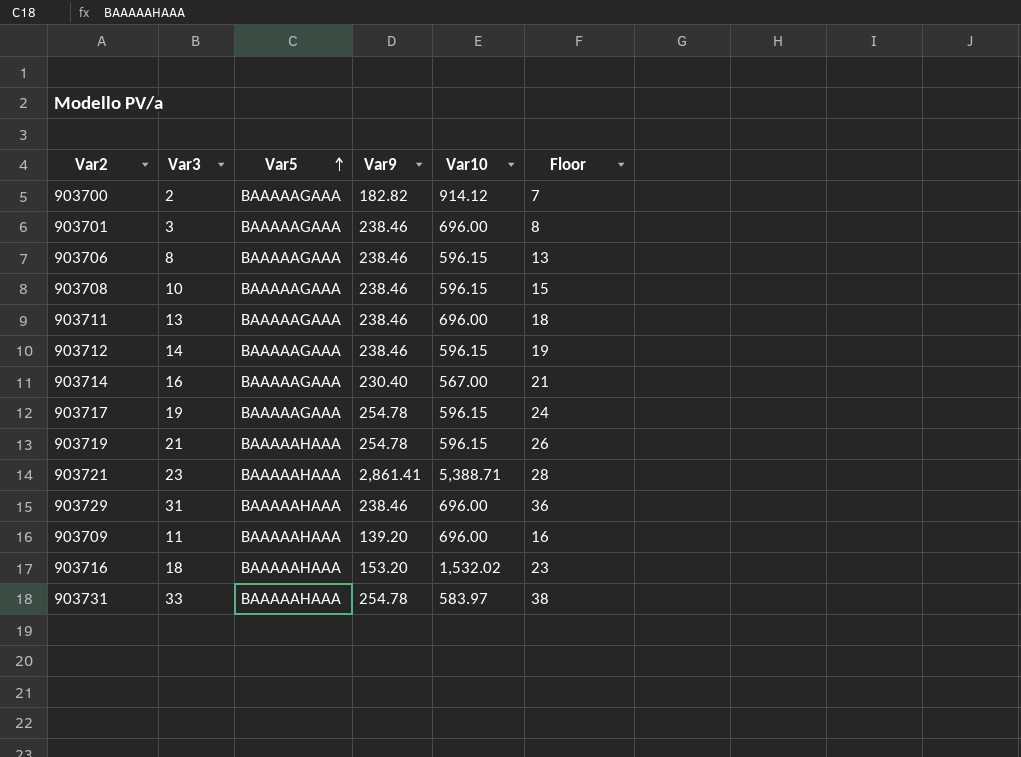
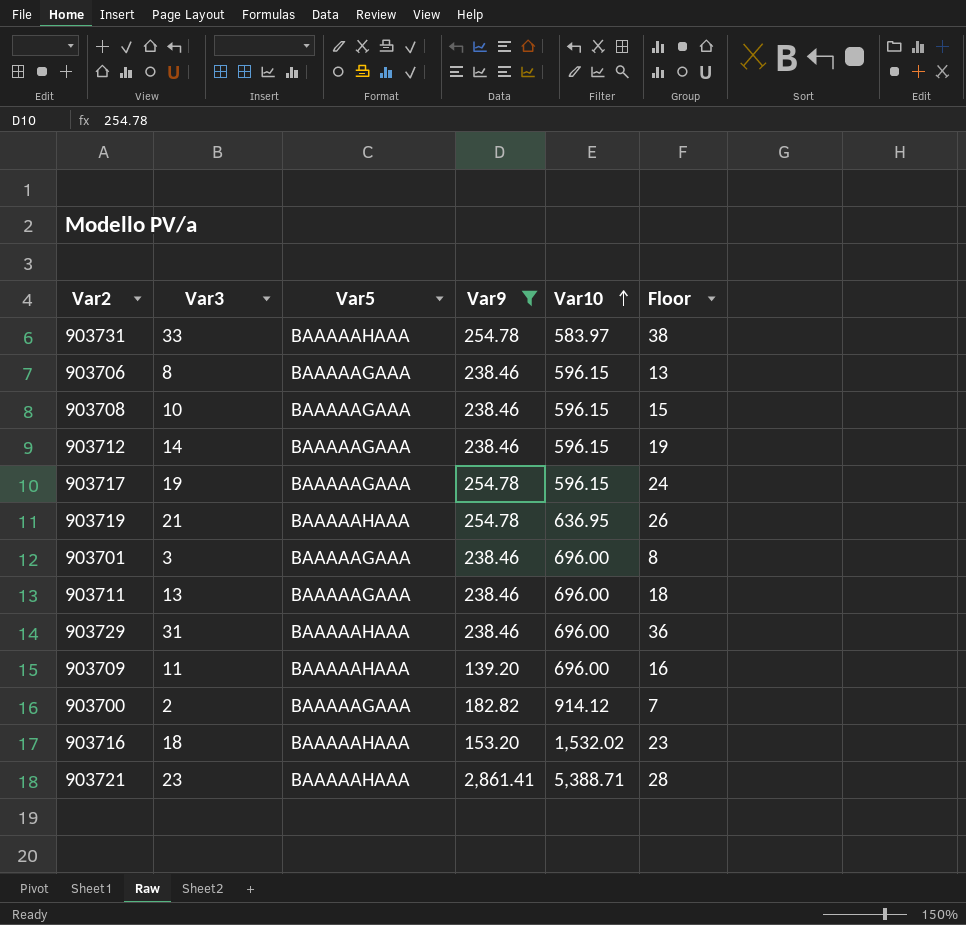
filter: none -> Var9 != 230.40
row order: Var5 ascending -> Var10 ascending
903719 | Var10: 596.15 -> 636.95

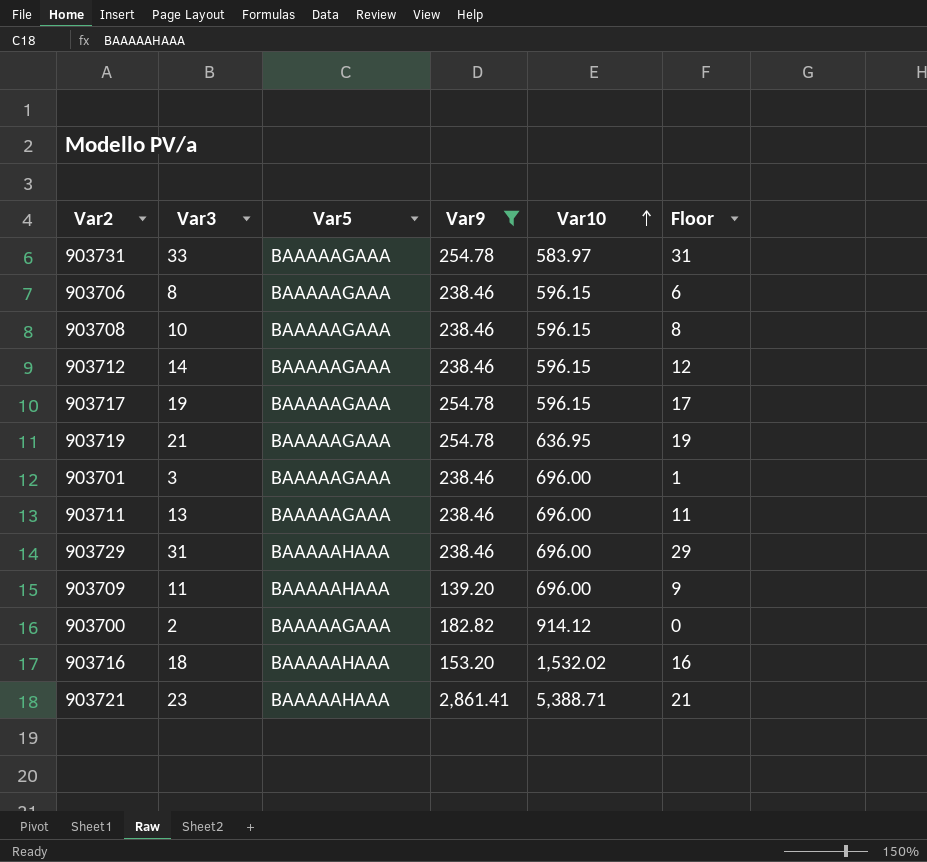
column Floor | formula: [Var3] + 5 -> [Var3] - 2
903731 | Var5: BAAAAAHAAA -> BAAAAAGAAA
903719 | Var5: BAAAAAHAAA -> BAAAAAGAAA

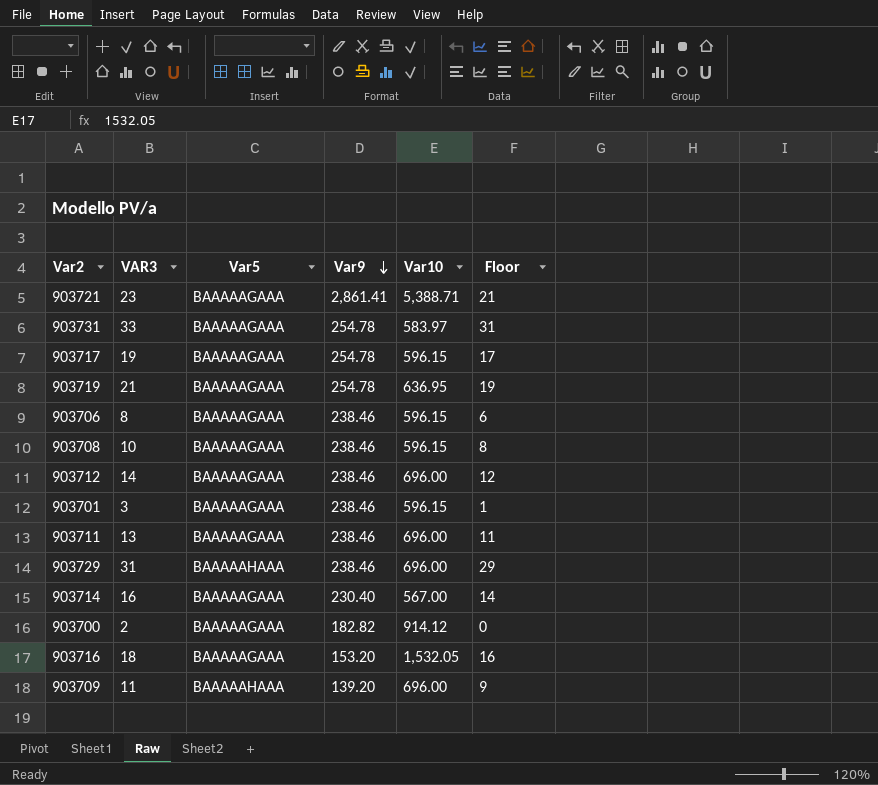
filter: Var9 != 230.40 -> none
row order: Var10 ascending -> Var9 descending
column name: Var3 -> VAR3
903721 | Var5: BAAAAAHAAA -> BAAAAAGAAA
903712 | Var10: 596.15 -> 696.00
903701 | Var10: 696.00 -> 596.15
903716 | Var5: BAAAAAHAAA -> BAAAAAGAAA
903716 | Var10: 1,532.02 -> 1,532.05

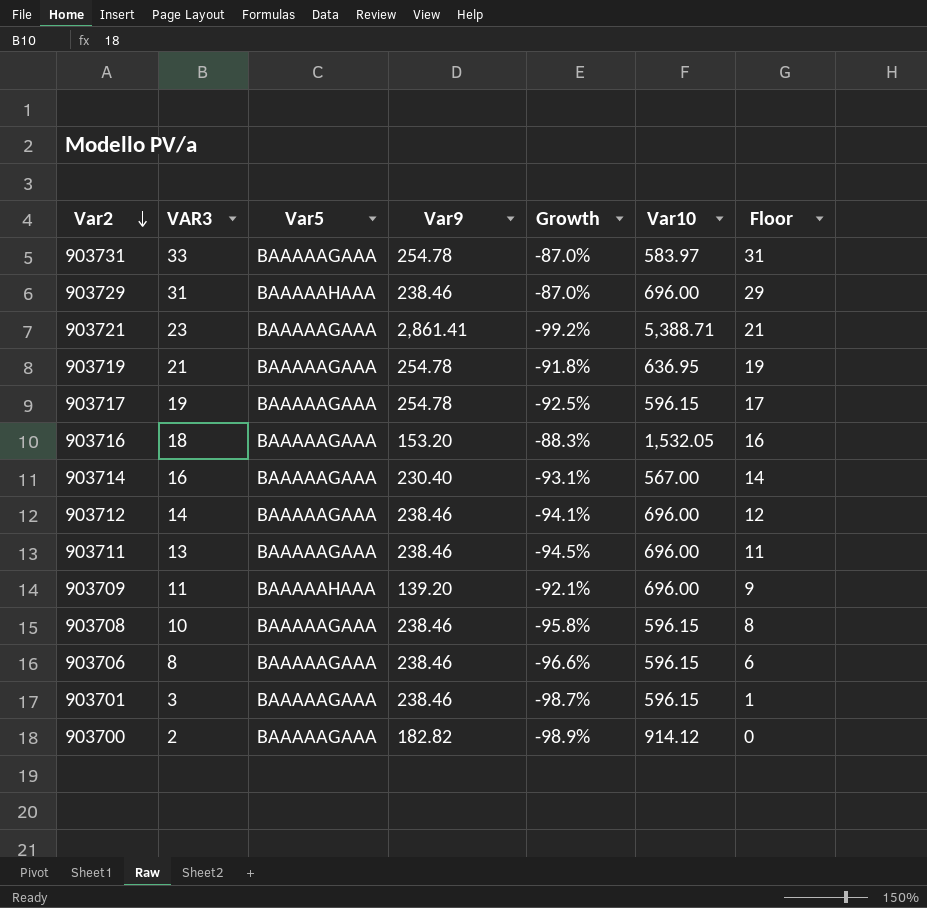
row order: Var9 descending -> Var2 descending
column Growth | formula: none -> ([VAR3] - [Var9]) / [Var9]

